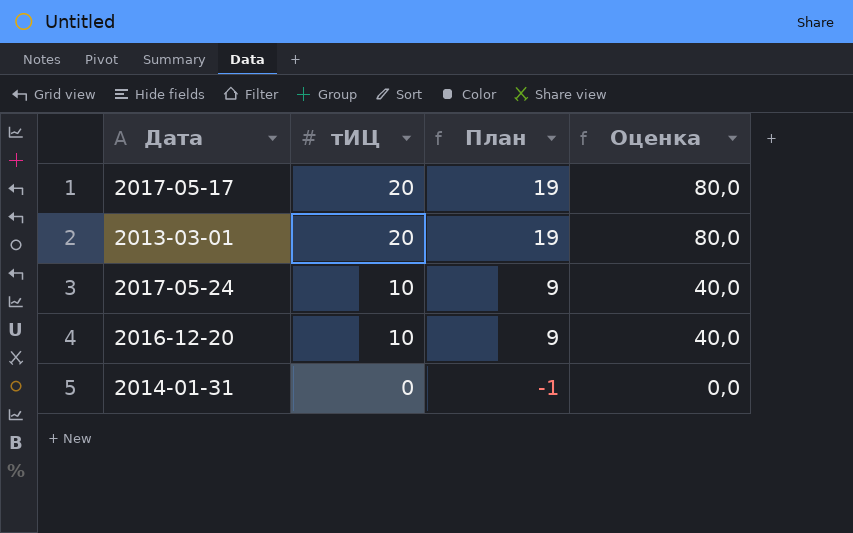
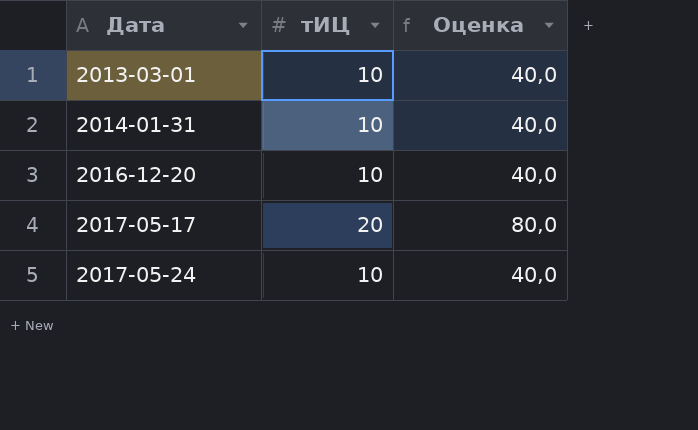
row order: тИЦ descending -> Дата ascending
column План | formula: [тИЦ] - 1 -> none
2013-03-01 | тИЦ: 20 -> 10
2013-03-01 | Оценка: 80,0 -> 40,0
2014-01-31 | тИЦ: 0 -> 10
2014-01-31 | Оценка: 0,0 -> 40,0

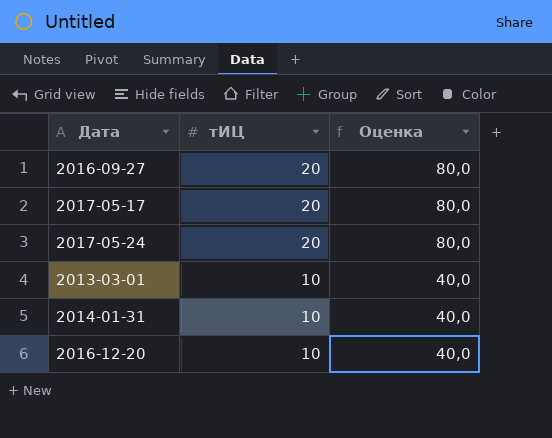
row order: Дата ascending -> тИЦ descending
row 2016-09-27: none -> 20 | 80,0
2017-05-24 | тИЦ: 10 -> 20
2017-05-24 | Оценка: 40,0 -> 80,0

